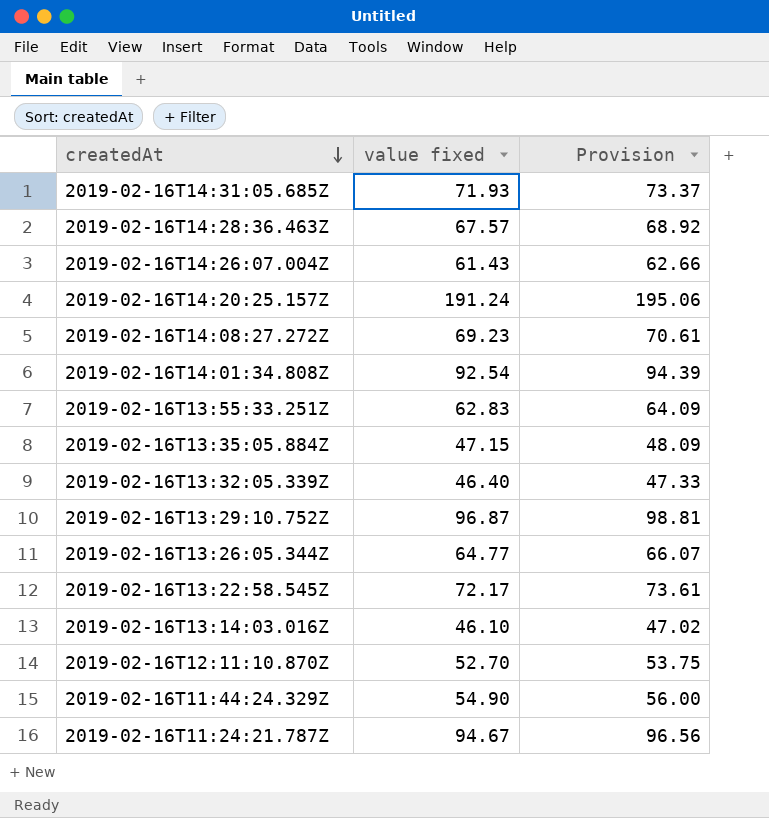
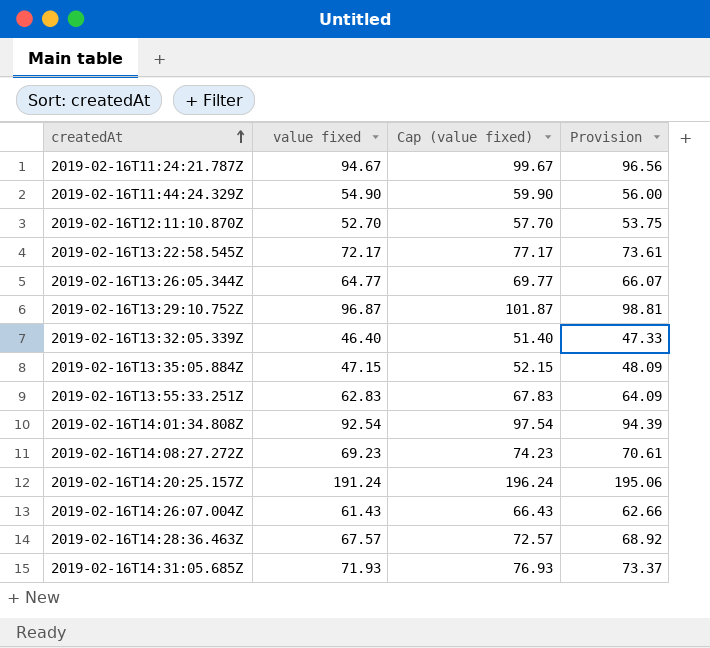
row order: createdAt descending -> createdAt ascending
column Cap (value fixed) | formula: none -> [value fixed] + 5
row 2019-02-16T13:14:03.016Z: 46.10 | 47.02 -> none

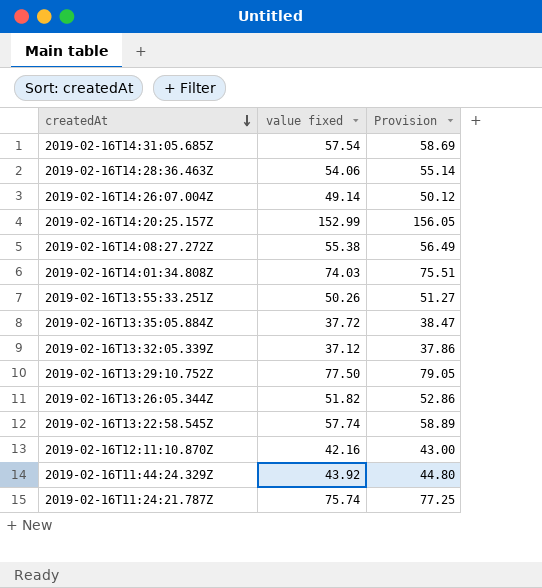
row order: createdAt ascending -> createdAt descending
column Cap (value fixed) | formula: [value fixed] + 5 -> none
2019-02-16T14:31:05.685Z | value fixed: 71.93 -> 57.54
2019-02-16T14:31:05.685Z | Provision: 73.37 -> 58.69
2019-02-16T14:28:36.463Z | value fixed: 67.57 -> 54.06
2019-02-16T14:28:36.463Z | Provision: 68.92 -> 55.14
2019-02-16T14:26:07.004Z | value fixed: 61.43 -> 49.14
2019-02-16T14:26:07.004Z | Provision: 62.66 -> 50.12
2019-02-16T14:20:25.157Z | value fixed: 191.24 -> 152.99
2019-02-16T14:20:25.157Z | Provision: 195.06 -> 156.05
2019-02-16T14:08:27.272Z | value fixed: 69.23 -> 55.38
2019-02-16T14:08:27.272Z | Provision: 70.61 -> 56.49
2019-02-16T14:01:34.808Z | value fixed: 92.54 -> 74.03
2019-02-16T14:01:34.808Z | Provision: 94.39 -> 75.51
2019-02-16T13:55:33.251Z | value fixed: 62.83 -> 50.26
2019-02-16T13:55:33.251Z | Provision: 64.09 -> 51.27
2019-02-16T13:35:05.884Z | value fixed: 47.15 -> 37.72
2019-02-16T13:35:05.884Z | Provision: 48.09 -> 38.47
2019-02-16T13:32:05.339Z | value fixed: 46.40 -> 37.12
2019-02-16T13:32:05.339Z | Provision: 47.33 -> 37.86
2019-02-16T13:29:10.752Z | value fixed: 96.87 -> 77.50
2019-02-16T13:29:10.752Z | Provision: 98.81 -> 79.05
2019-02-16T13:26:05.344Z | value fixed: 64.77 -> 51.82
2019-02-16T13:26:05.344Z | Provision: 66.07 -> 52.86
2019-02-16T13:22:58.545Z | value fixed: 72.17 -> 57.74
2019-02-16T13:22:58.545Z | Provision: 73.61 -> 58.89
2019-02-16T12:11:10.870Z | value fixed: 52.70 -> 42.16
2019-02-16T12:11:10.870Z | Provision: 53.75 -> 43.00
2019-02-16T11:44:24.329Z | value fixed: 54.90 -> 43.92
2019-02-16T11:44:24.329Z | Provision: 56.00 -> 44.80
2019-02-16T11:24:21.787Z | value fixed: 94.67 -> 75.74
2019-02-16T11:24:21.787Z | Provision: 96.56 -> 77.25

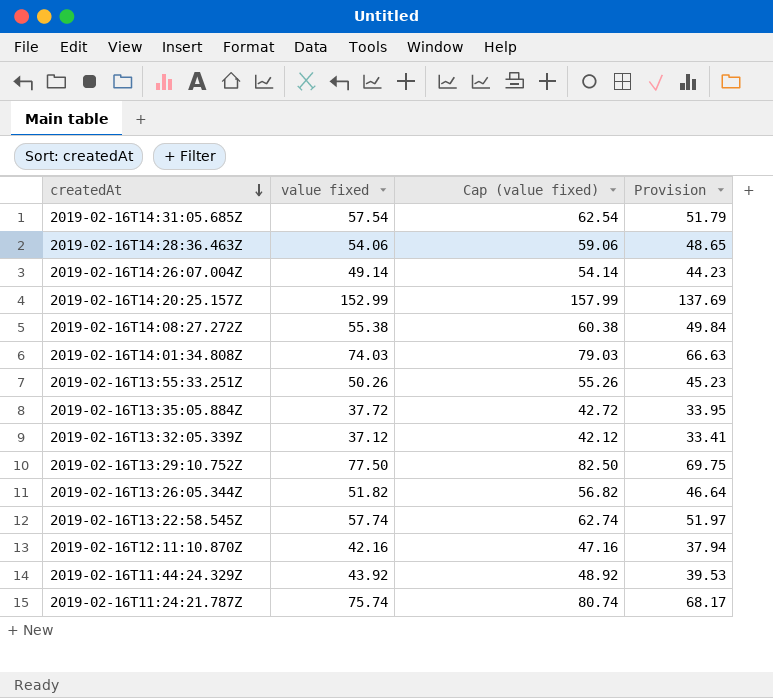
column Cap (value fixed) | formula: none -> [value fixed] + 5
column Provision | formula: [value fixed] * 1.02 -> [value fixed] * 0.9

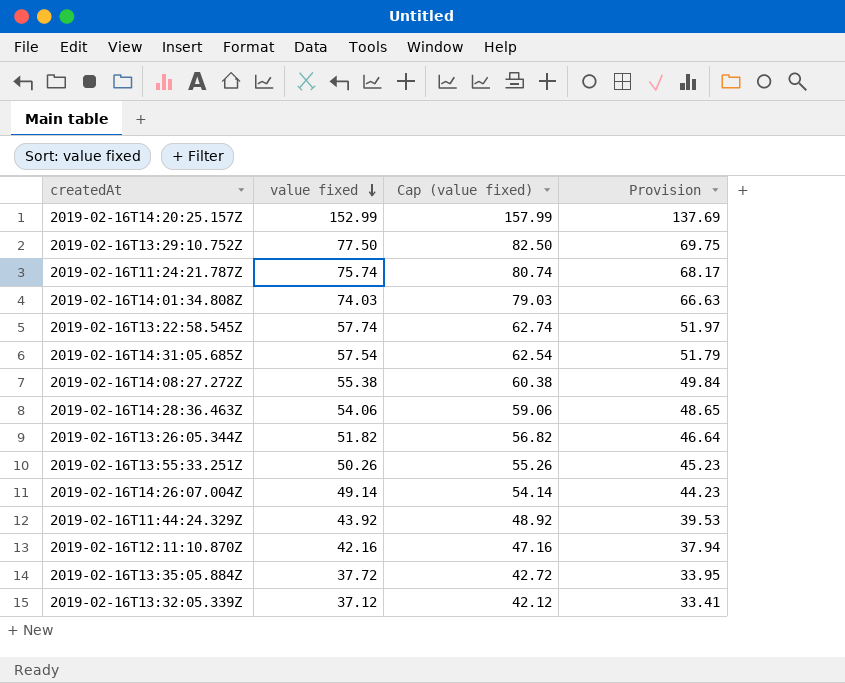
row order: createdAt descending -> value fixed descending

